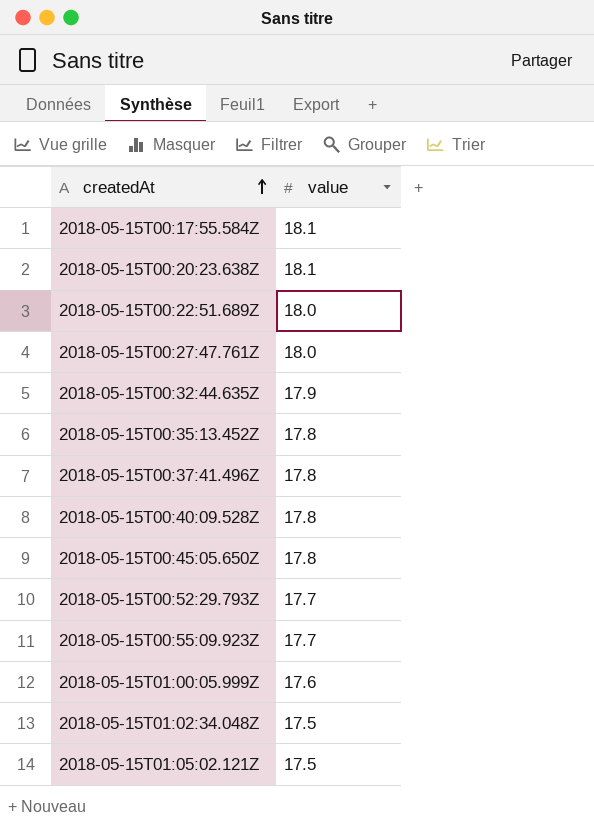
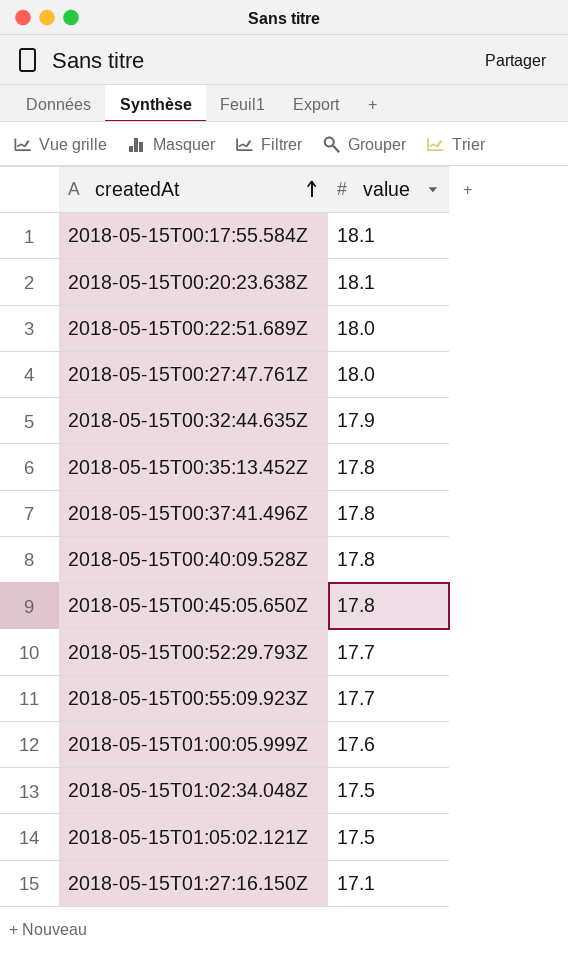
row 2018-05-15T01:27:16.150Z: none -> 17.1

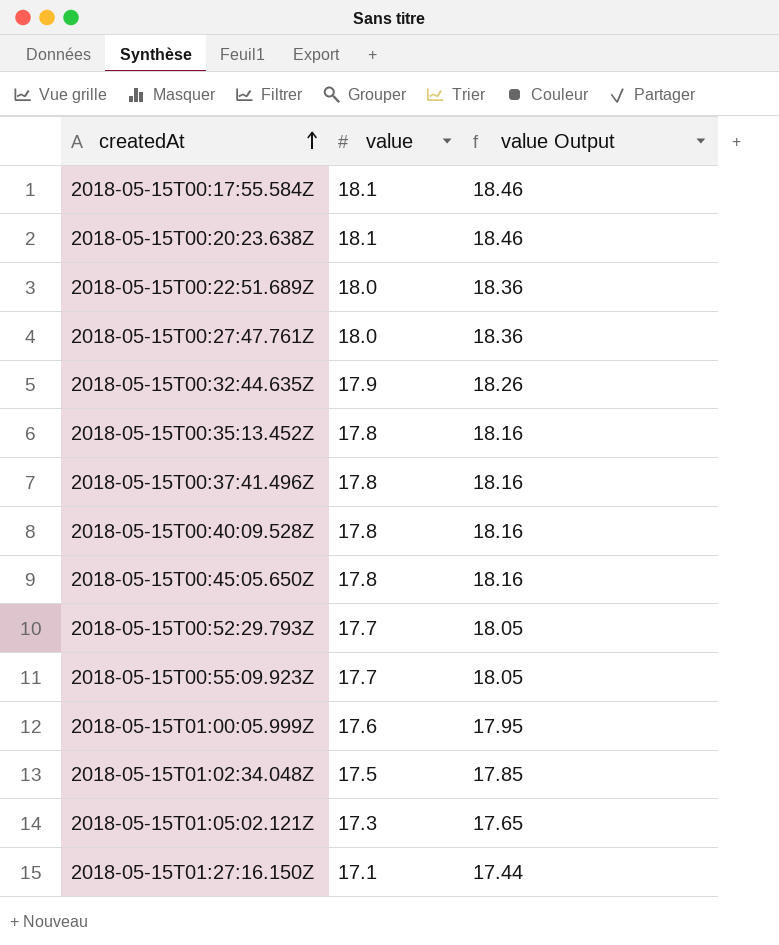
column value Output | formula: none -> [value] * 1.02
2018-05-15T01:05:02.121Z | value: 17.5 -> 17.3

